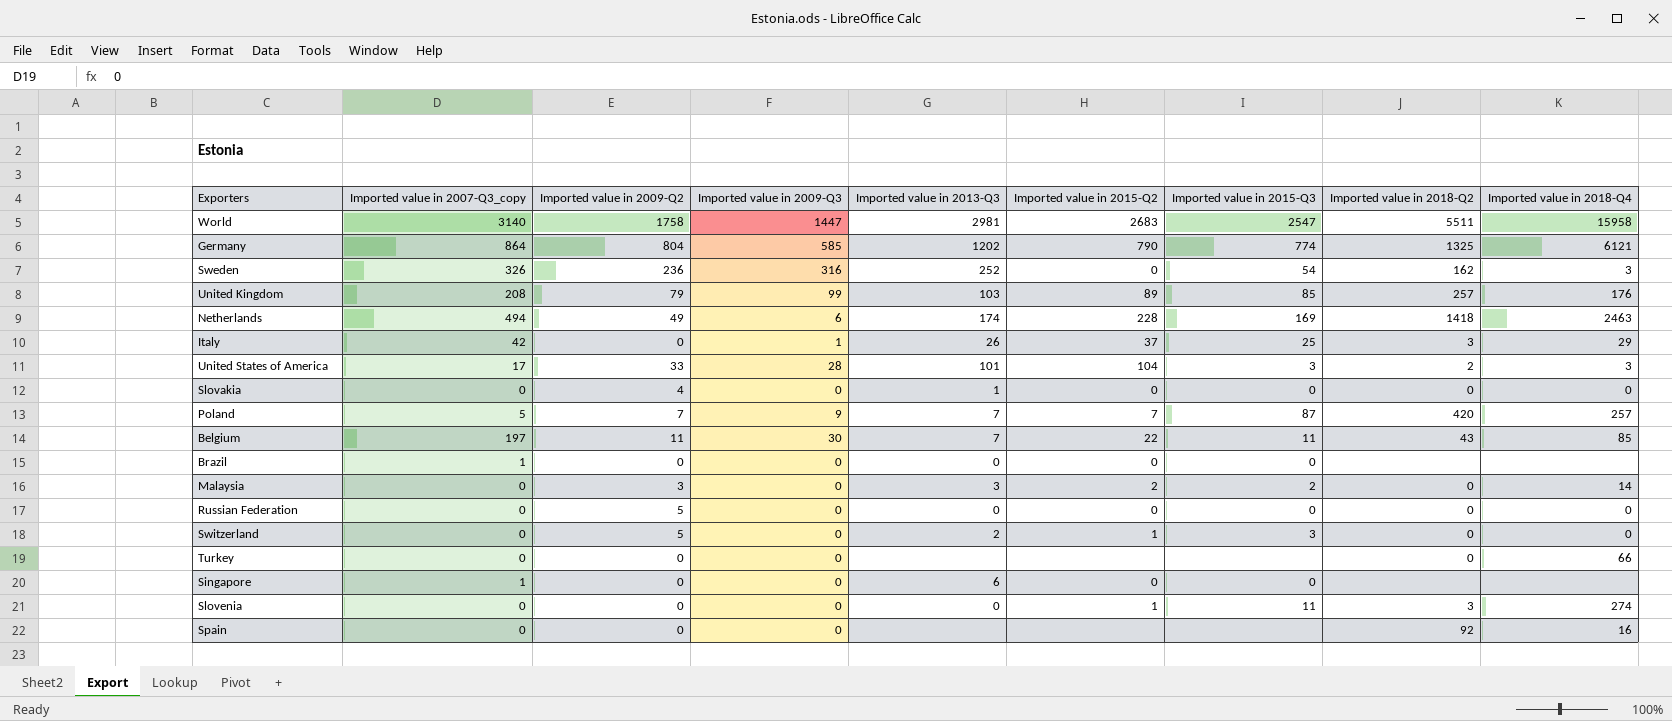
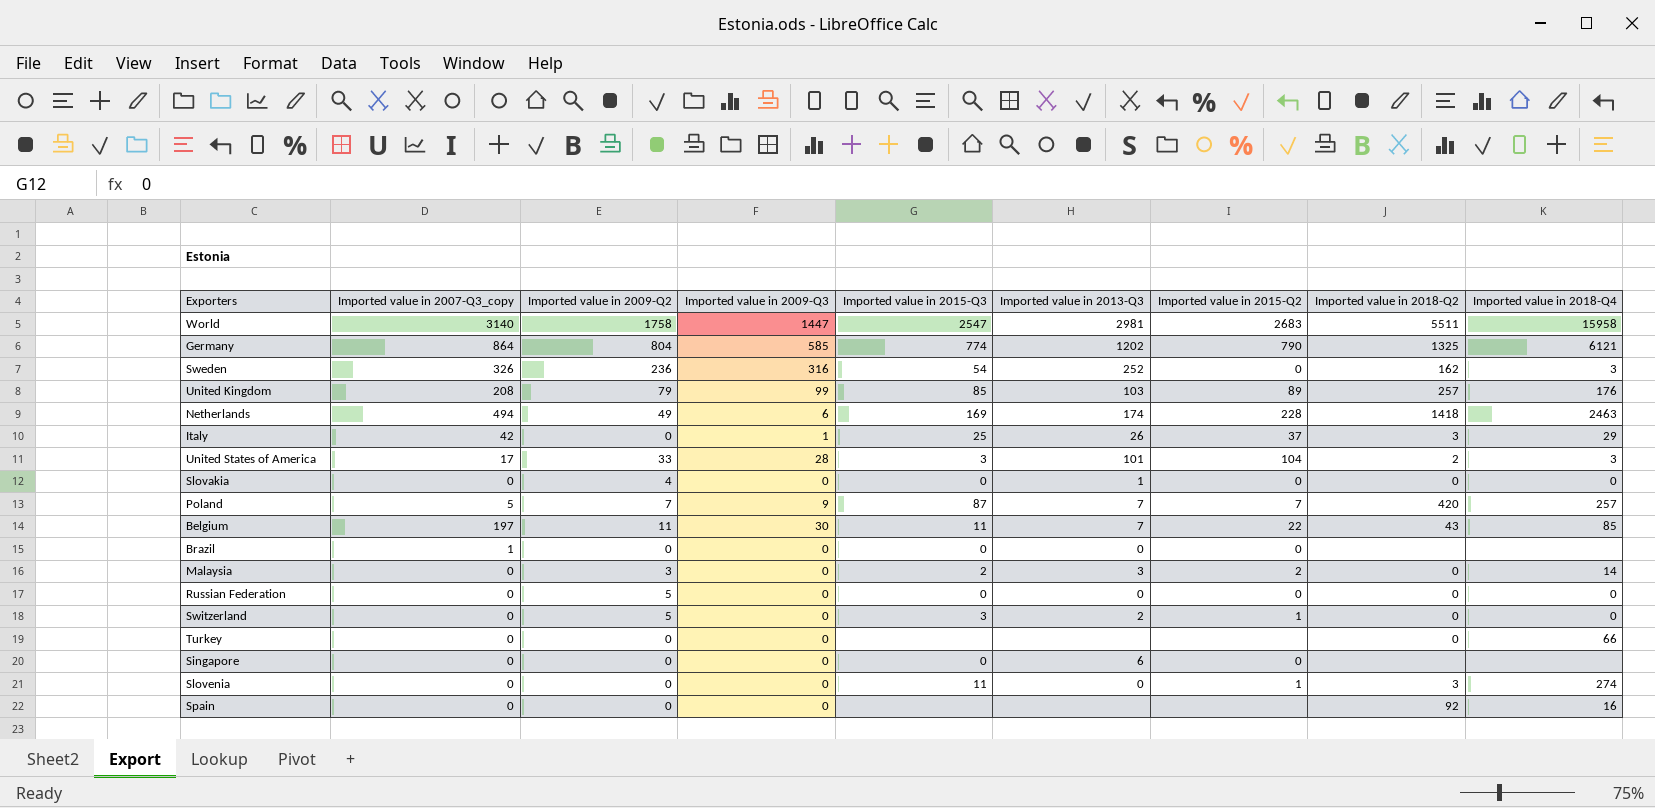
column Imported value in 2015-Q3 | position: 7 -> 5
Singapore | Imported value in 2007-Q3_copy: 1 -> 0

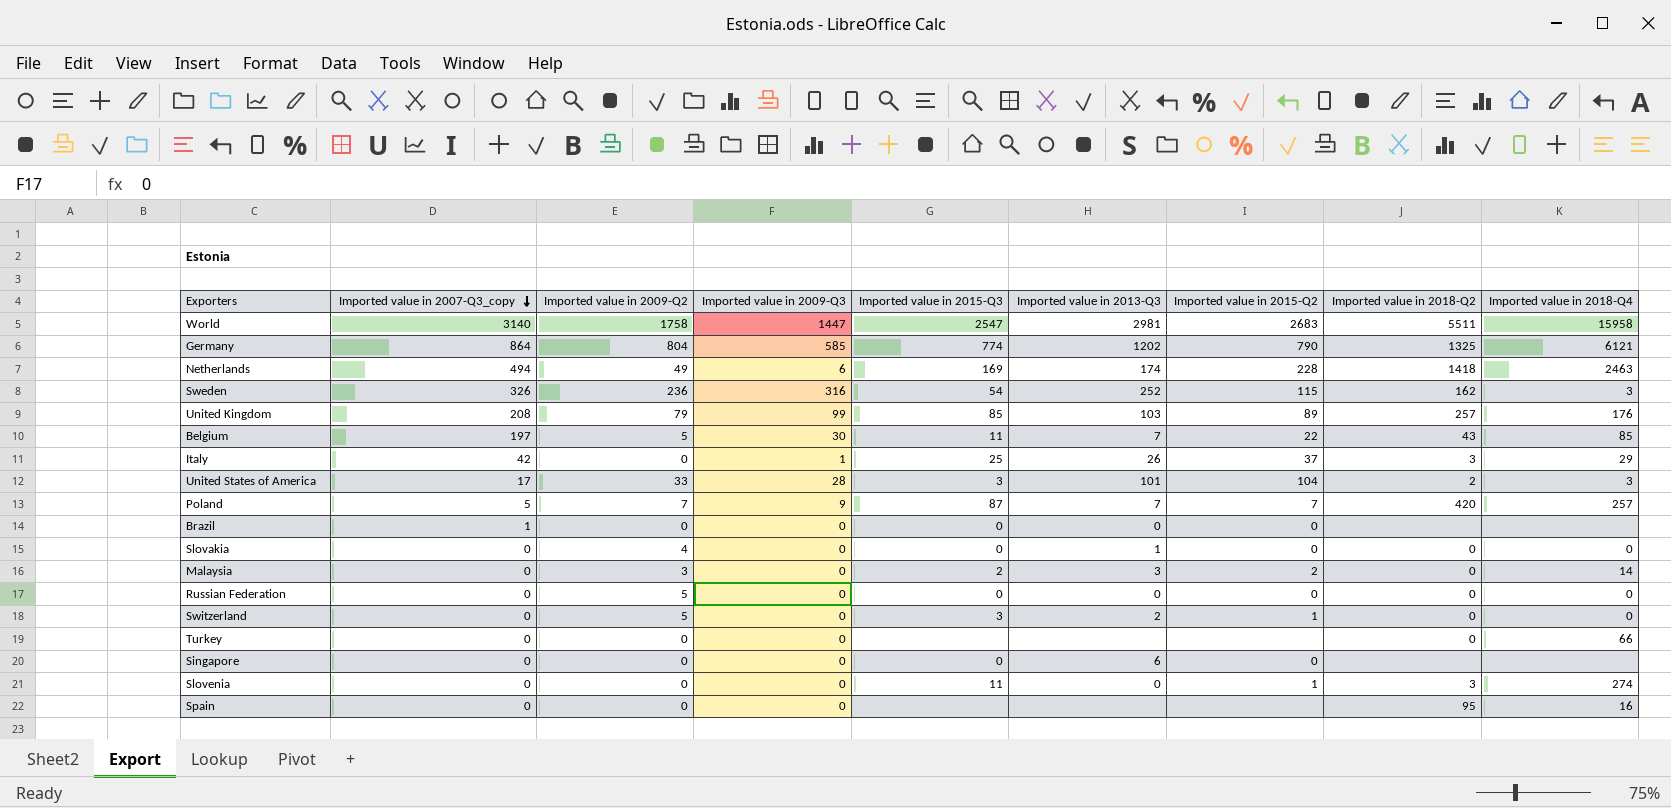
row order: none -> Imported value in 2007-Q3_copy descending
Sweden | Imported value in 2015-Q2: 0 -> 115
Belgium | Imported value in 2009-Q2: 11 -> 5
Spain | Imported value in 2018-Q2: 92 -> 95

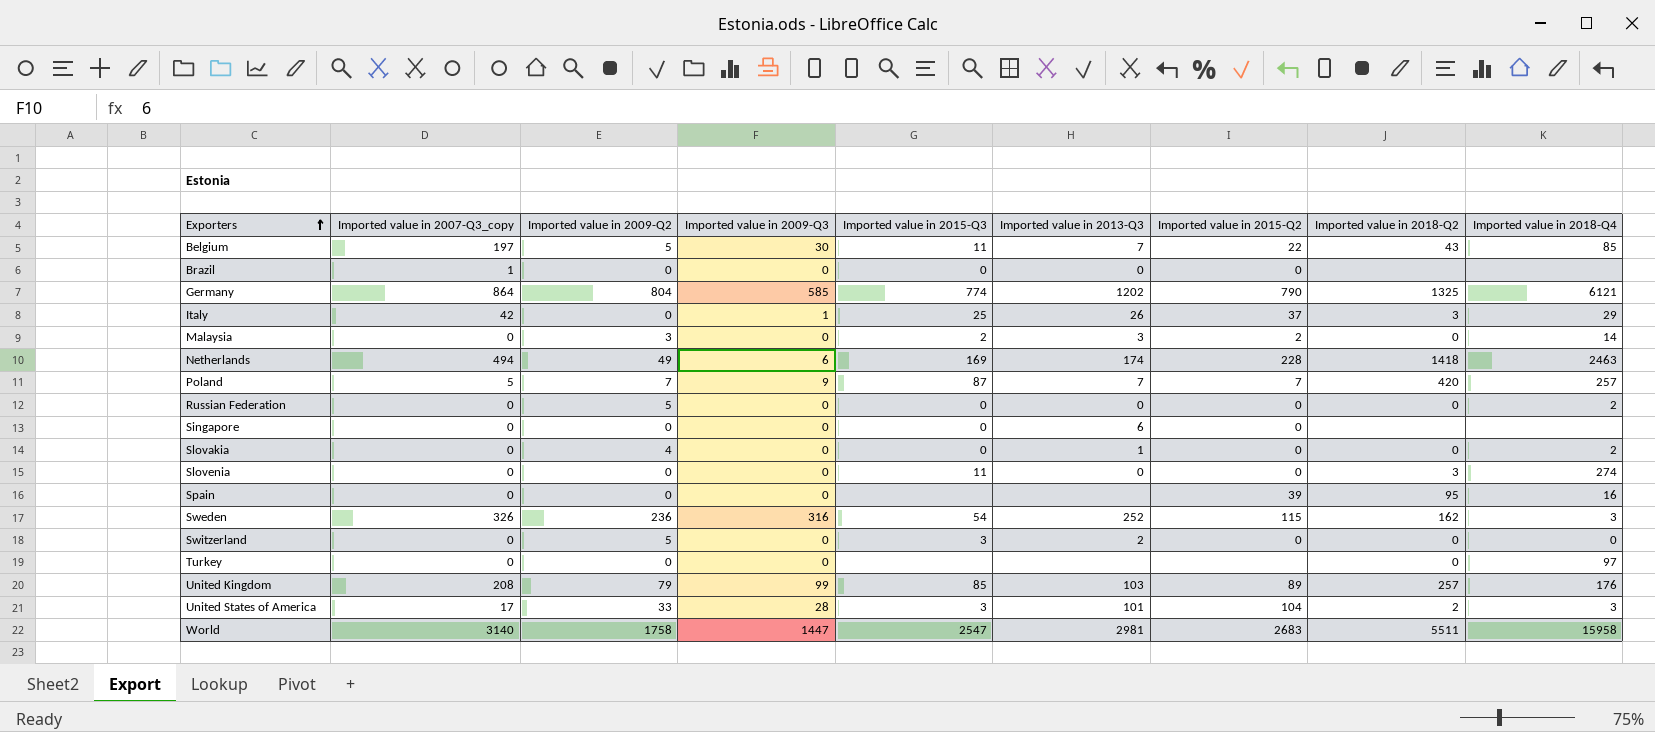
row order: Imported value in 2007-Q3_copy descending -> Exporters ascending
Russian Federation | Imported value in 2018-Q4: 0 -> 2
Slovakia | Imported value in 2018-Q4: 0 -> 2
Slovenia | Imported value in 2015-Q2: 1 -> 0
Spain | Imported value in 2015-Q2: none -> 39
Switzerland | Imported value in 2015-Q2: 1 -> 0
Turkey | Imported value in 2018-Q4: 66 -> 97

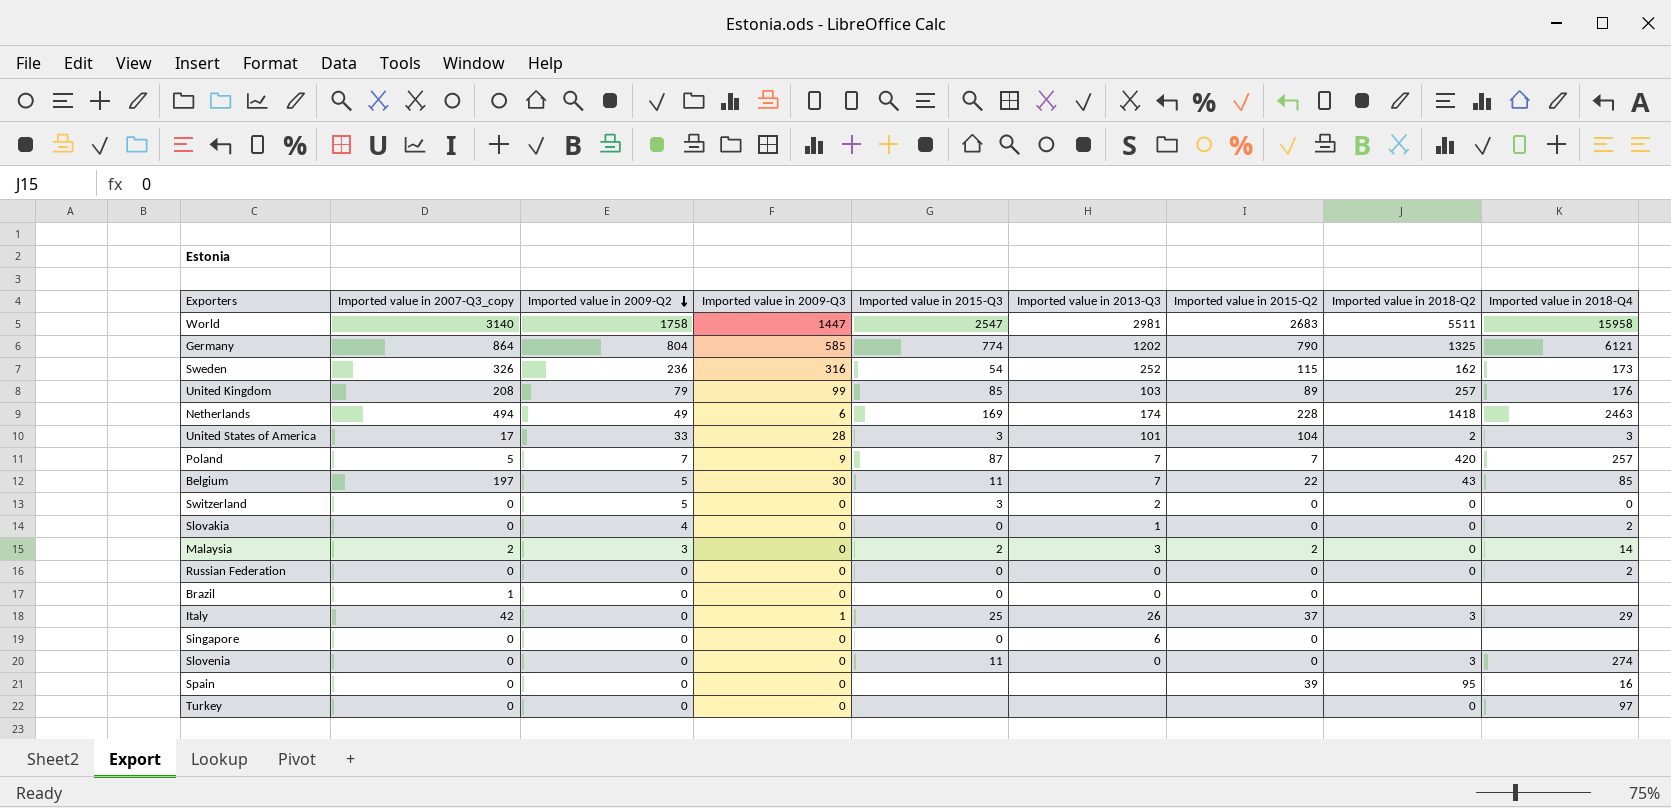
row order: Exporters ascending -> Imported value in 2009-Q2 descending
Sweden | Imported value in 2018-Q4: 3 -> 173
Malaysia | Imported value in 2007-Q3_copy: 0 -> 2
Russian Federation | Imported value in 2009-Q2: 5 -> 0

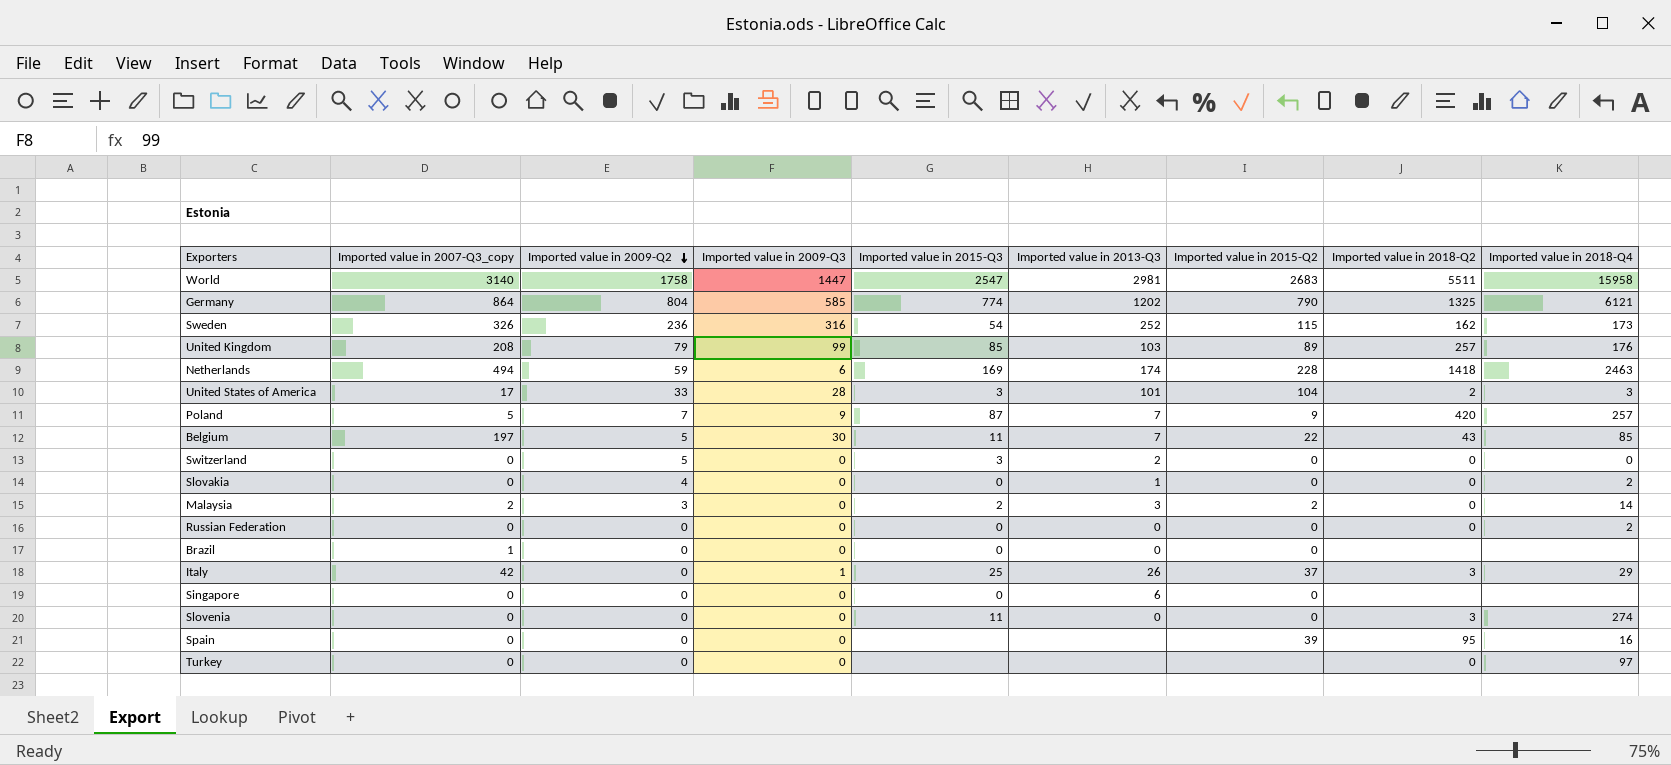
Netherlands | Imported value in 2009-Q2: 49 -> 59
Poland | Imported value in 2015-Q2: 7 -> 9

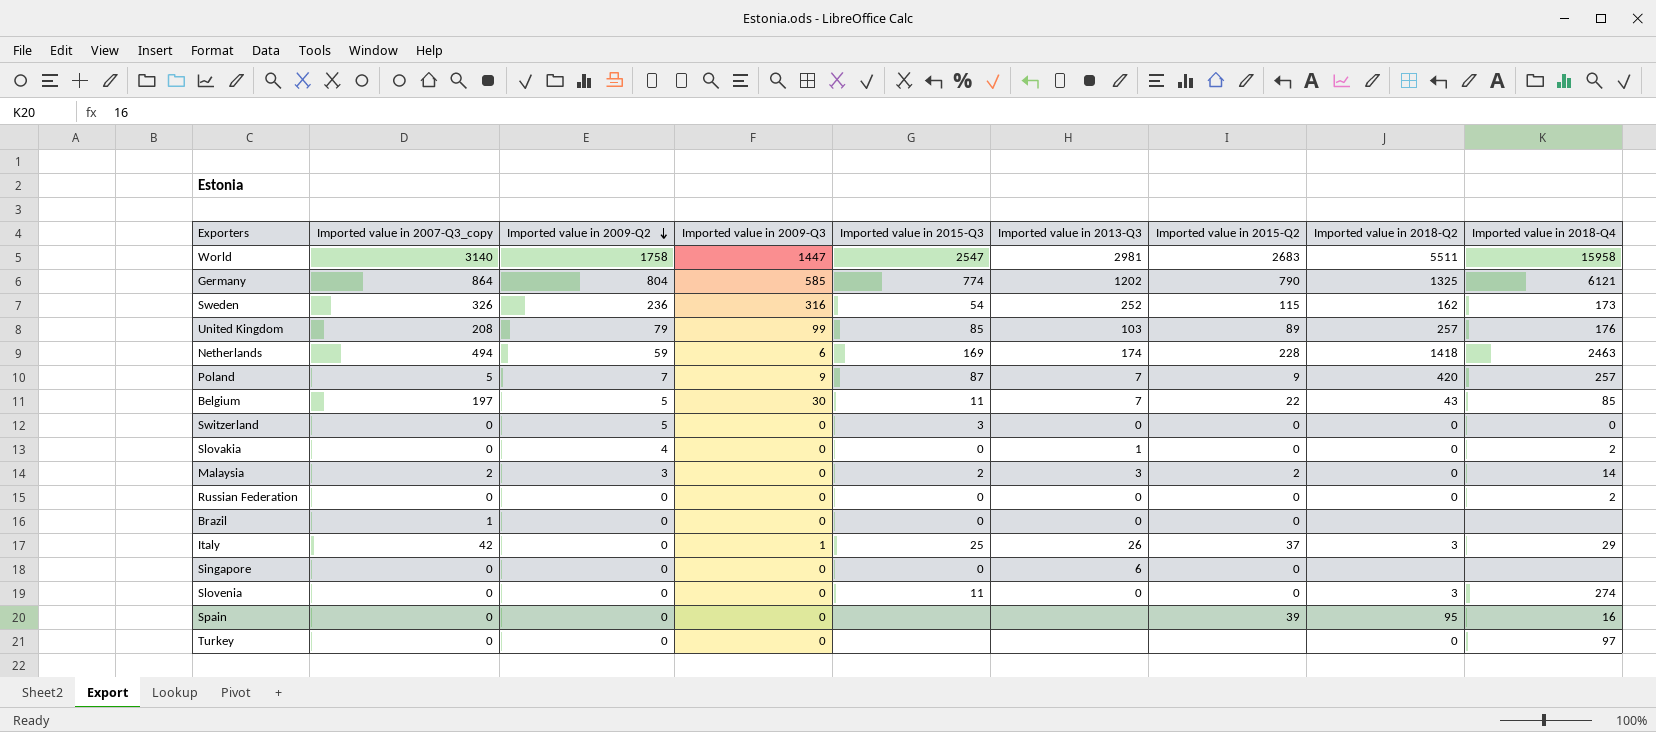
row United States of America: 17 | 33 | 28 | 3 | 101 | 104 | 2 | 3 -> none
Switzerland | Imported value in 2013-Q3: 2 -> 0

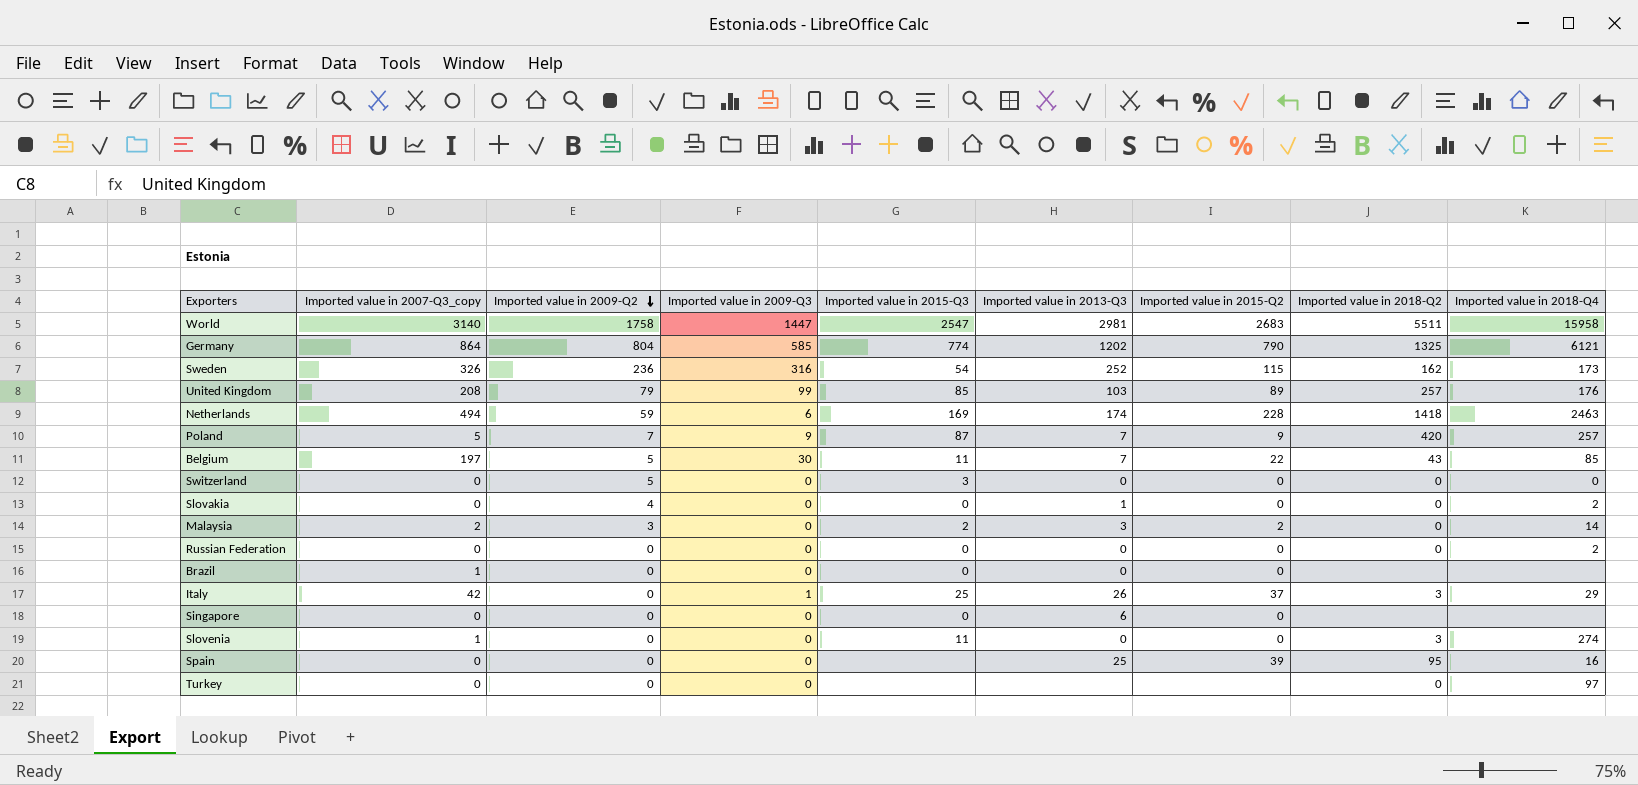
Slovenia | Imported value in 2007-Q3_copy: 0 -> 1
Spain | Imported value in 2013-Q3: none -> 25

